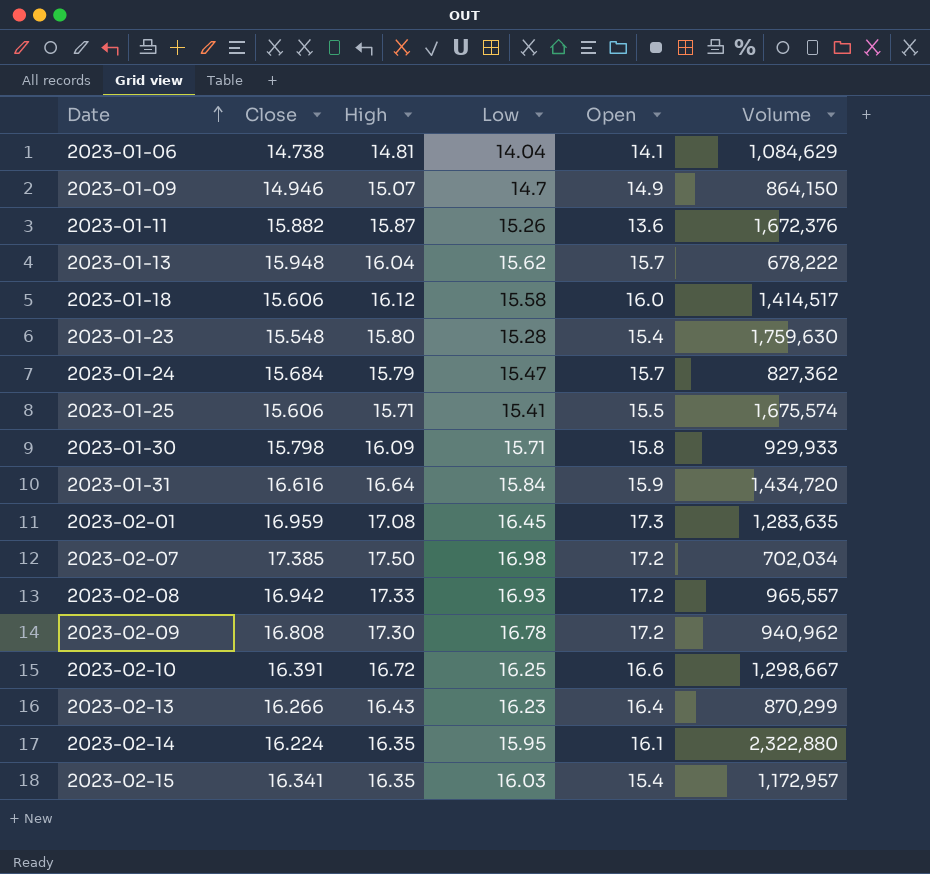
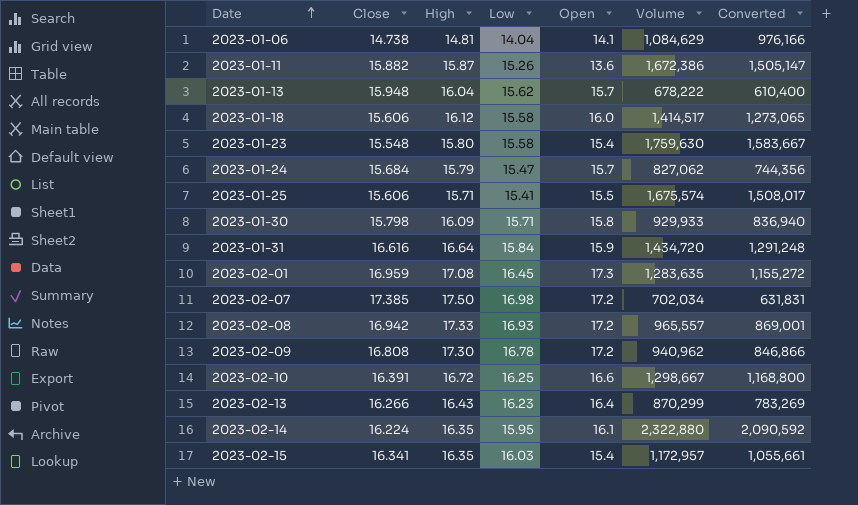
column Converted | formula: none -> [Volume] * 0.9
row 2023-01-09: 14.946 | 15.07 | 14.7 | 14.9 | 864,150 -> none
2023-01-11 | Volume: 1,672,376 -> 1,672,386
2023-01-23 | Low: 15.28 -> 15.58
2023-01-24 | Volume: 827,362 -> 827,062

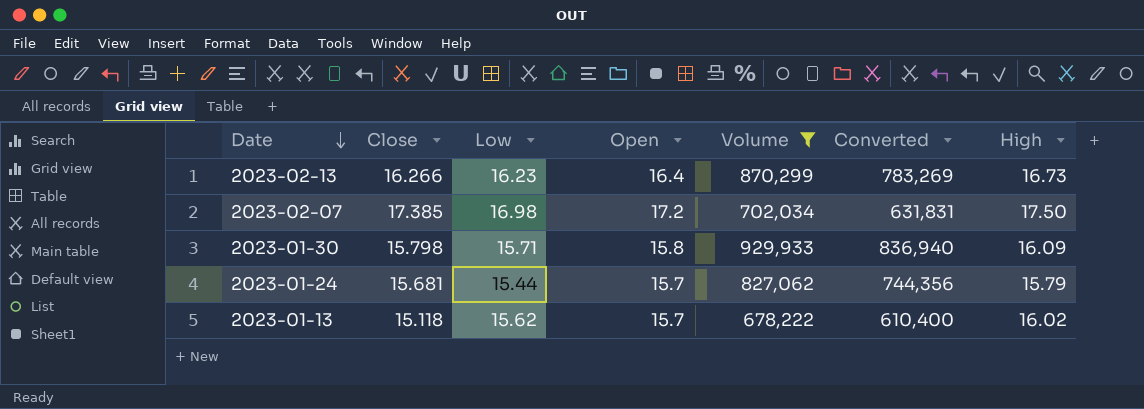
filter: none -> Volume <= 929,933
row order: Date ascending -> Date descending
column High | position: 3 -> 7
2023-02-13 | High: 16.43 -> 16.73
2023-01-24 | Close: 15.684 -> 15.681
2023-01-24 | Low: 15.47 -> 15.44
2023-01-13 | Close: 15.948 -> 15.118
2023-01-13 | High: 16.04 -> 16.02

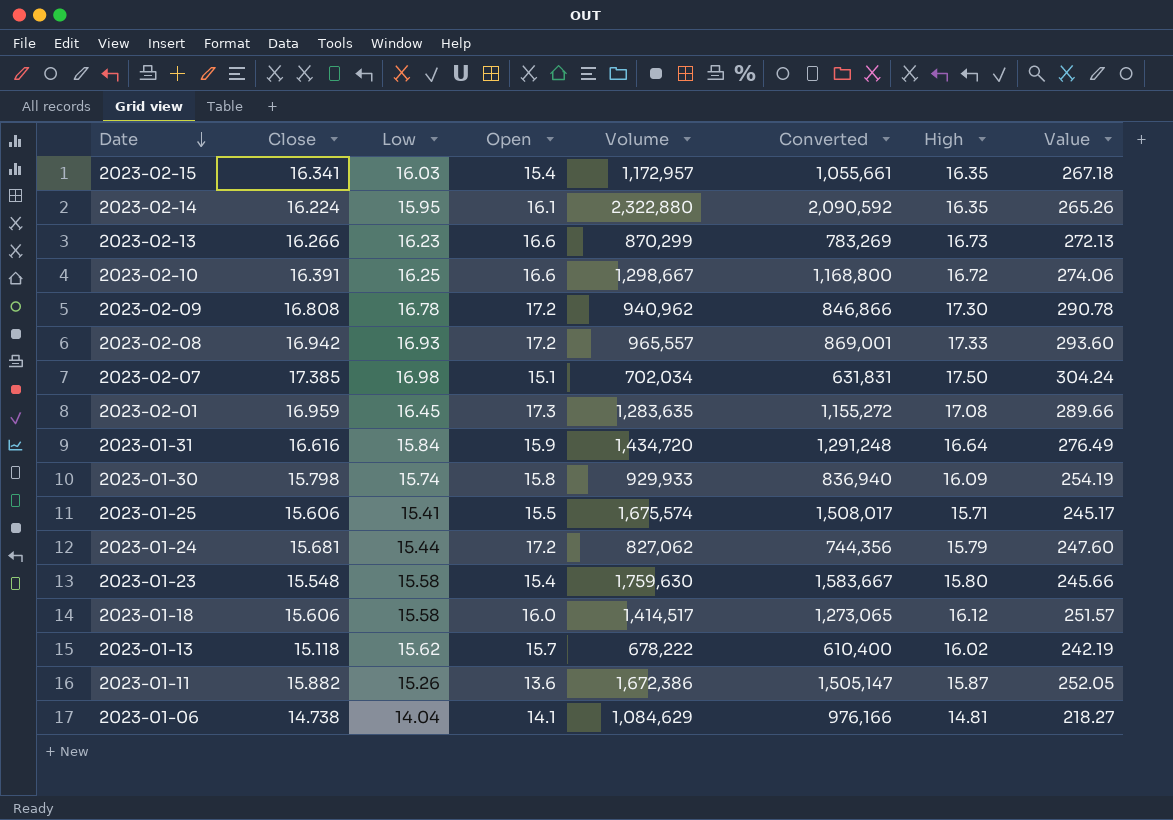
filter: Volume <= 929,933 -> none
column Value | formula: none -> [Close] * [High]
2023-02-13 | Open: 16.4 -> 16.6
2023-02-07 | Open: 17.2 -> 15.1
2023-01-30 | Low: 15.71 -> 15.74
2023-01-24 | Open: 15.7 -> 17.2

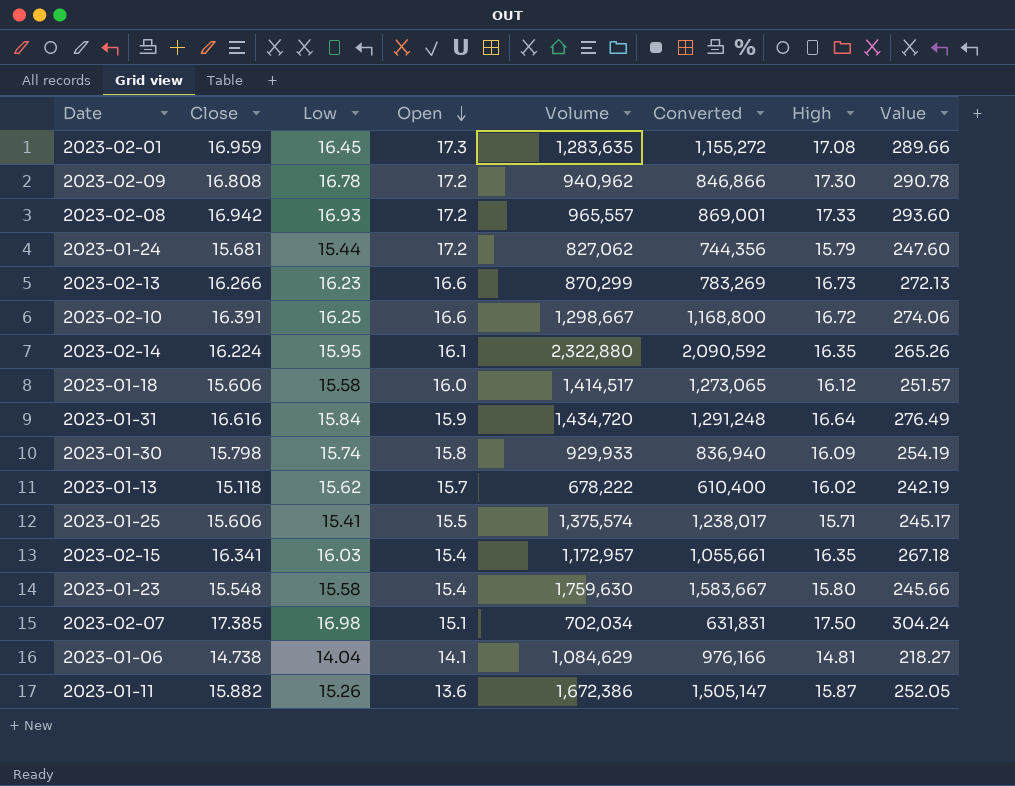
row order: Date descending -> Open descending
2023-01-25 | Volume: 1,675,574 -> 1,375,574
2023-01-25 | Converted: 1,508,017 -> 1,238,017

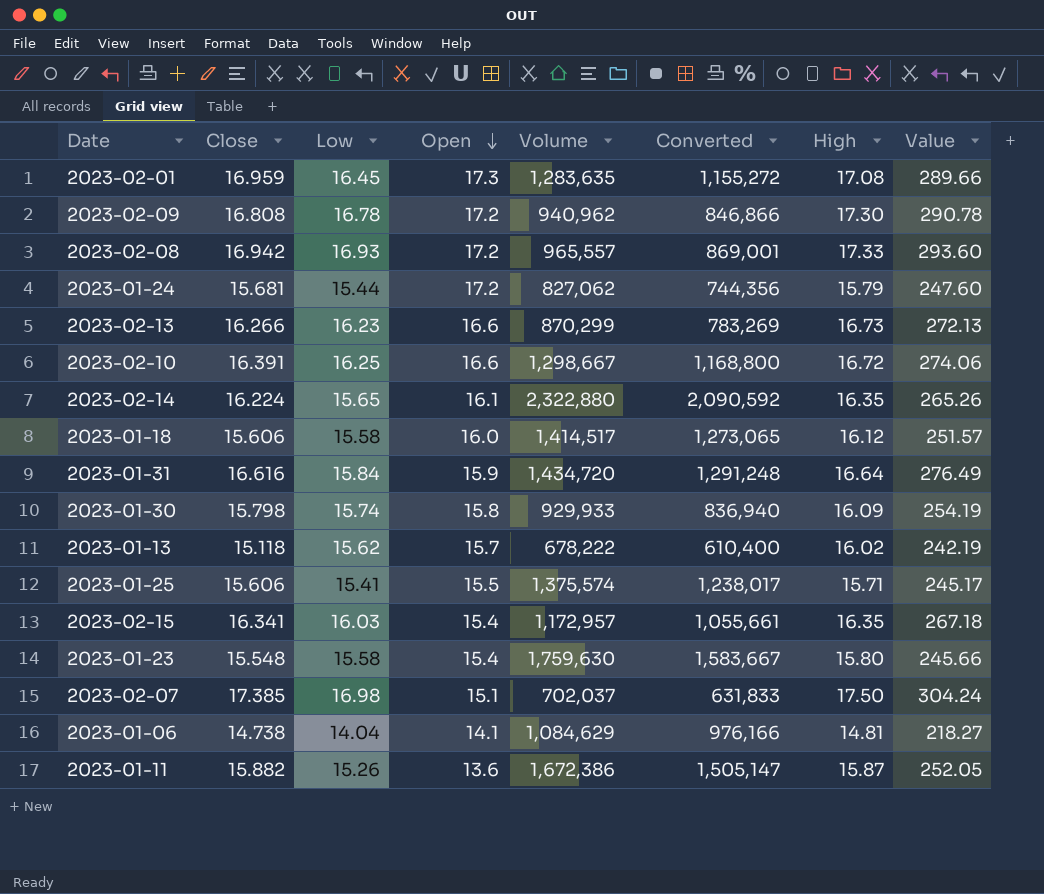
2023-02-14 | Low: 15.95 -> 15.65
2023-02-07 | Volume: 702,034 -> 702,037
2023-02-07 | Converted: 631,831 -> 631,833

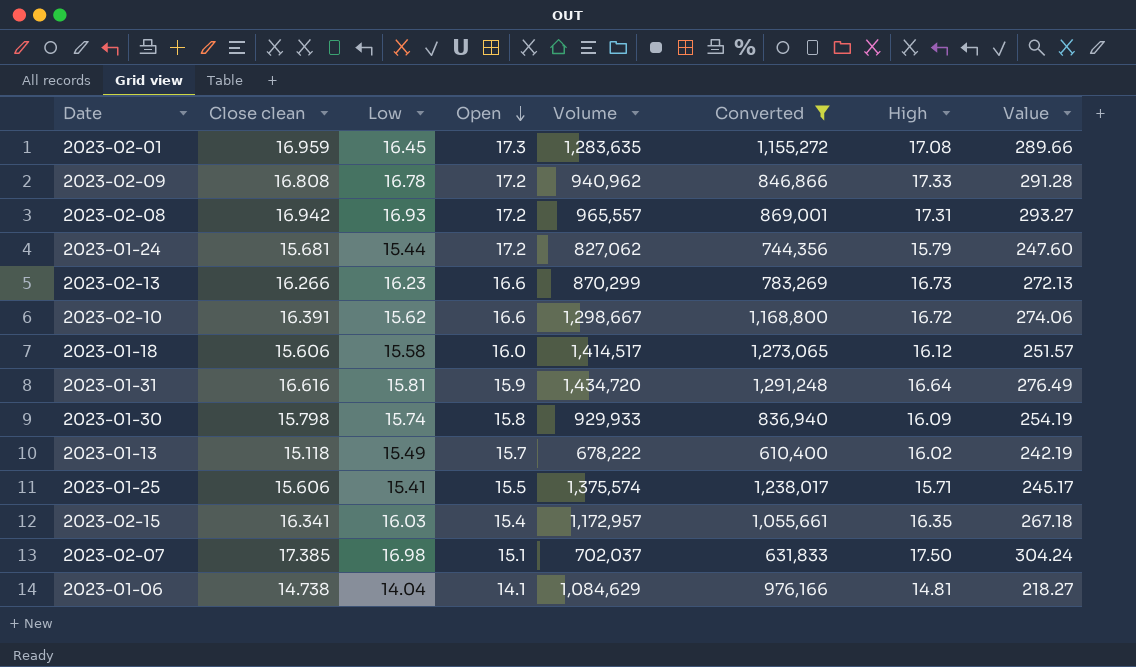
filter: none -> Converted <= 1,291,248
column name: Close -> Close clean
2023-02-09 | High: 17.30 -> 17.33
2023-02-09 | Value: 290.78 -> 291.28
2023-02-08 | High: 17.33 -> 17.31
2023-02-08 | Value: 293.60 -> 293.27
2023-02-10 | Low: 16.25 -> 15.62
2023-01-31 | Low: 15.84 -> 15.81
2023-01-13 | Low: 15.62 -> 15.49

